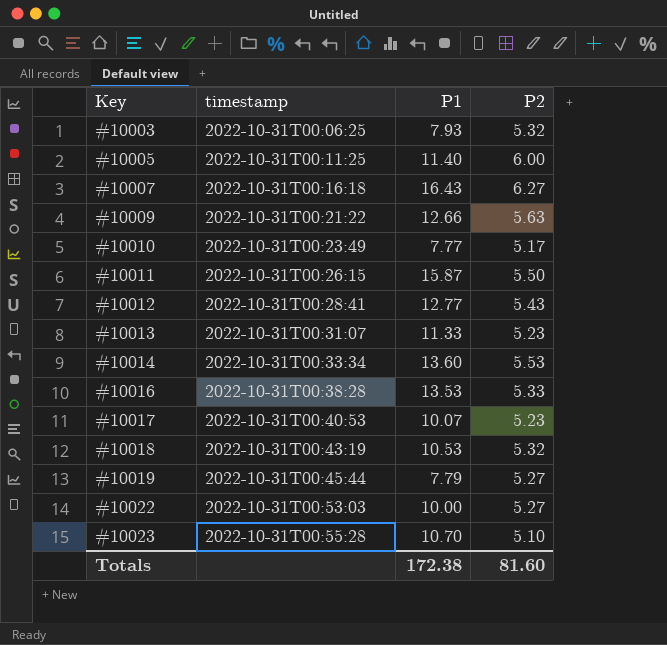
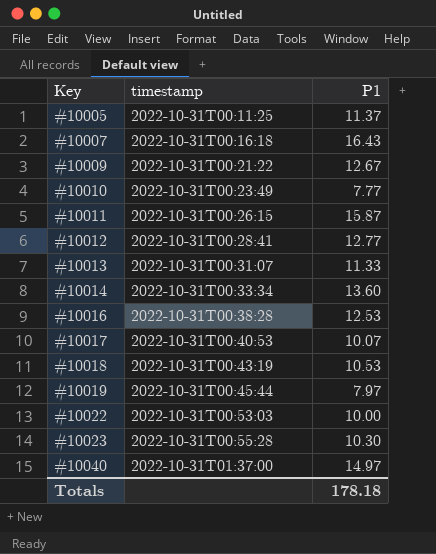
column P2 | position: 4 -> none
row #10003: 2022-10-31T00:06:25 | 7.93 | 5.32 -> none
#10005 | P1: 11.40 -> 11.37
#10009 | P1: 12.66 -> 12.67
#10016 | P1: 13.53 -> 12.53
#10019 | P1: 7.79 -> 7.97
#10023 | P1: 10.70 -> 10.30
row #10040: none -> 2022-10-31T01:37:00 | 14.97
Totals | P1: 172.38 -> 178.18

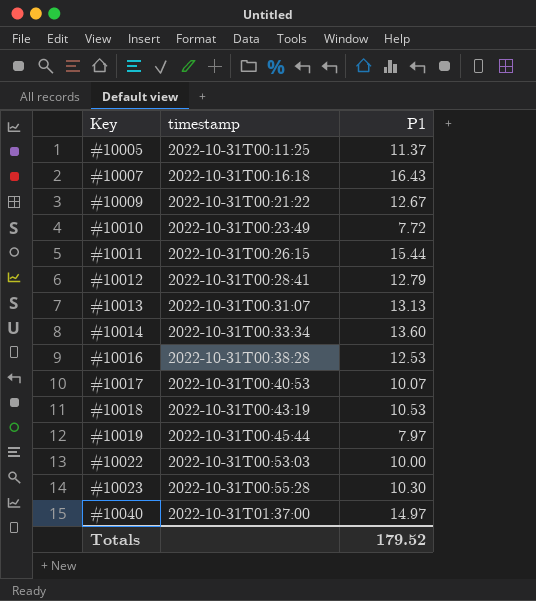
#10010 | P1: 7.77 -> 7.72
#10011 | P1: 15.87 -> 15.44
#10012 | P1: 12.77 -> 12.79
#10013 | P1: 11.33 -> 13.13
Totals | P1: 178.18 -> 179.52

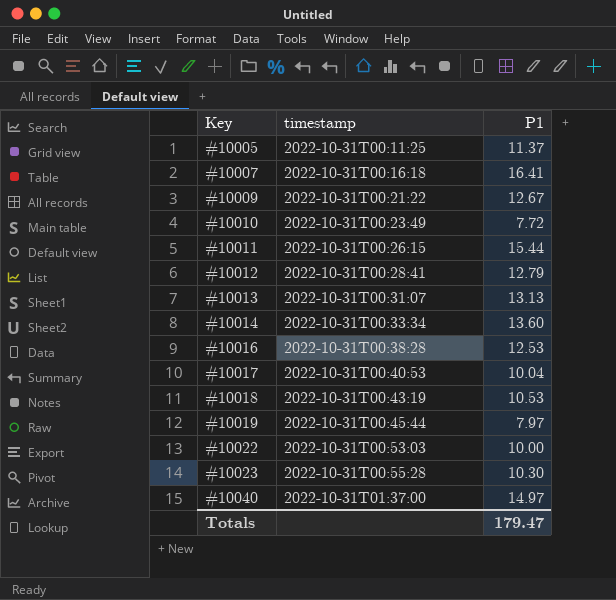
#10007 | P1: 16.43 -> 16.41
#10017 | P1: 10.07 -> 10.04
Totals | P1: 179.52 -> 179.47

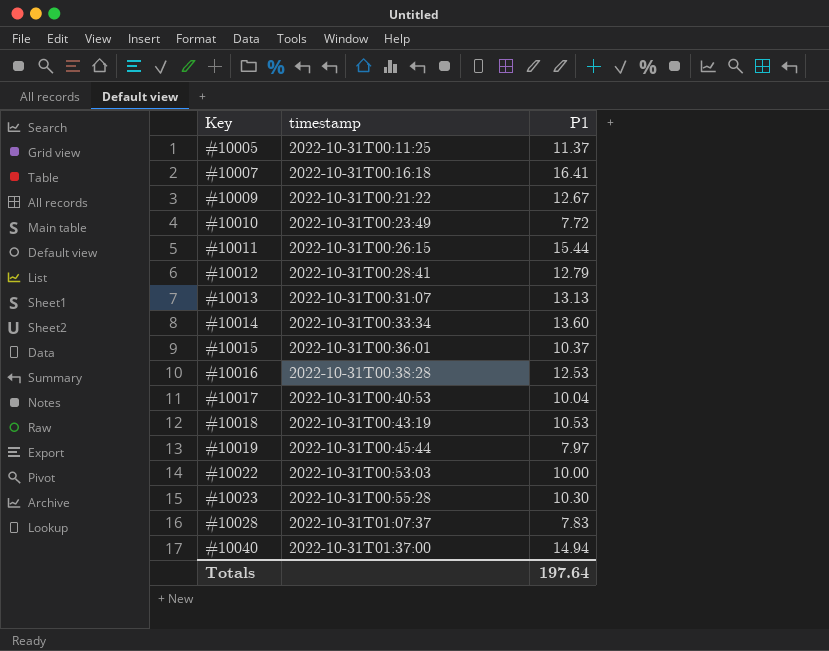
row #10015: none -> 2022-10-31T00:36:01 | 10.37
row #10028: none -> 2022-10-31T01:07:37 | 7.83
#10040 | P1: 14.97 -> 14.94
Totals | P1: 179.47 -> 197.64

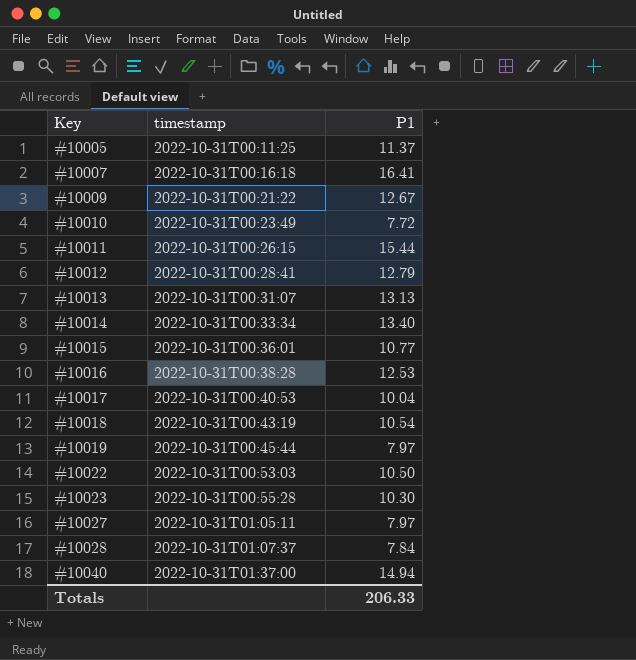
#10014 | P1: 13.60 -> 13.40
#10015 | P1: 10.37 -> 10.77
#10018 | P1: 10.53 -> 10.54
#10022 | P1: 10.00 -> 10.50
row #10027: none -> 2022-10-31T01:05:11 | 7.97
#10028 | P1: 7.83 -> 7.84
Totals | P1: 197.64 -> 206.33

